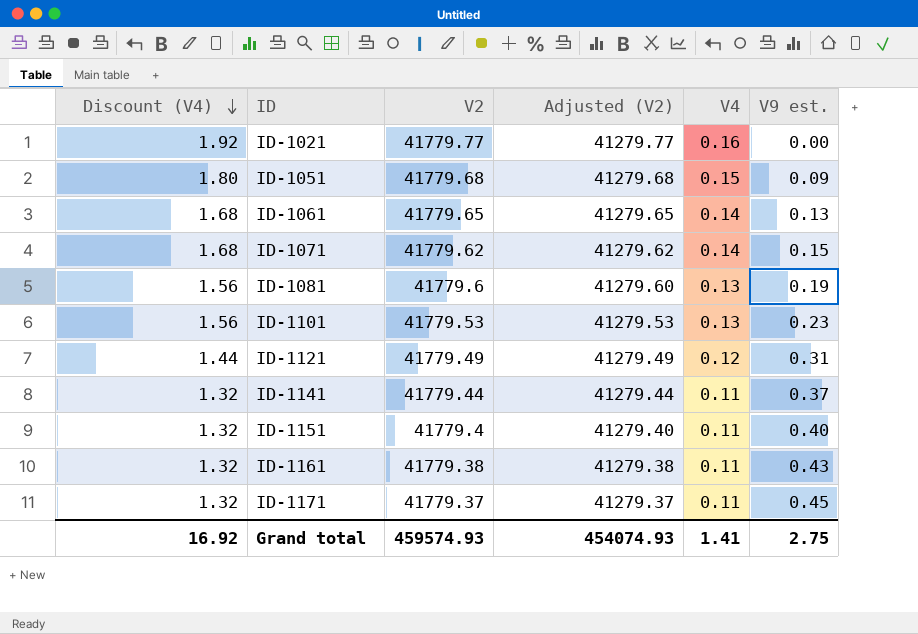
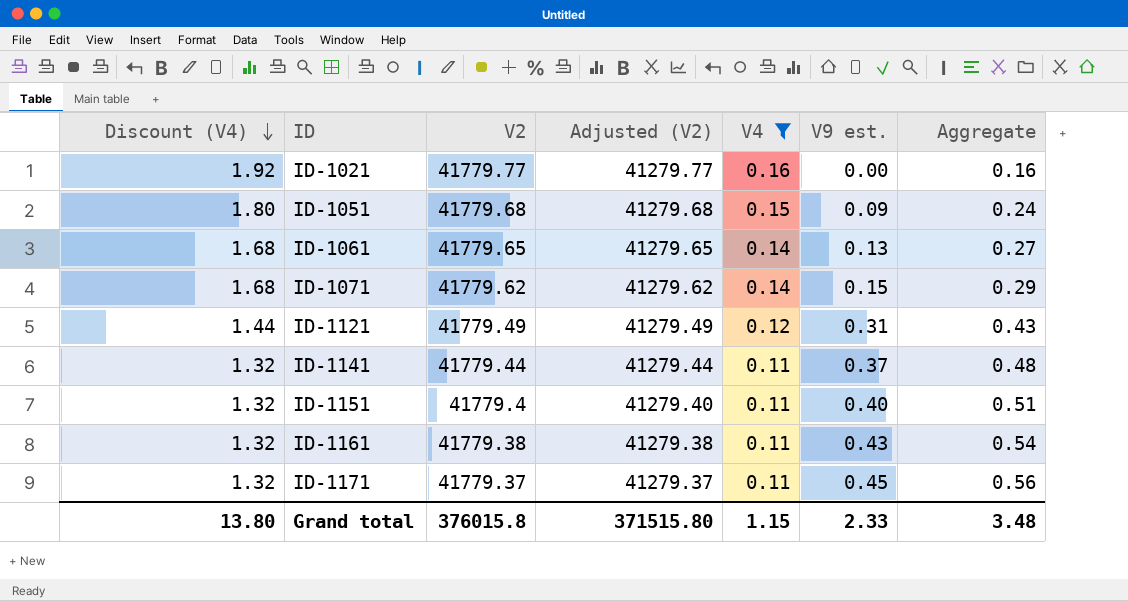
filter: none -> V4 != 0.13
column Aggregate | formula: none -> [V4] + [V9 est.]
Grand total | Discount (V4): 16.92 -> 13.80
Grand total | V2: 459574.93 -> 376015.8
Grand total | Adjusted (V2): 454074.93 -> 371515.80
Grand total | V4: 1.41 -> 1.15
Grand total | V9 est.: 2.75 -> 2.33

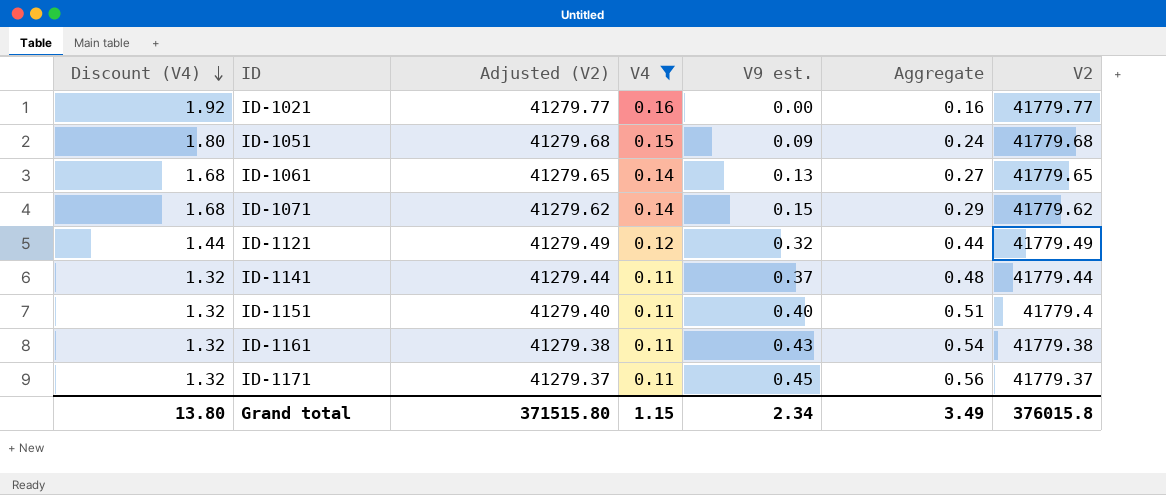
column V2 | position: 3 -> 7
ID-1121 | V9 est.: 0.31 -> 0.32
ID-1121 | Aggregate: 0.43 -> 0.44
Grand total | V9 est.: 2.33 -> 2.34
Grand total | Aggregate: 3.48 -> 3.49

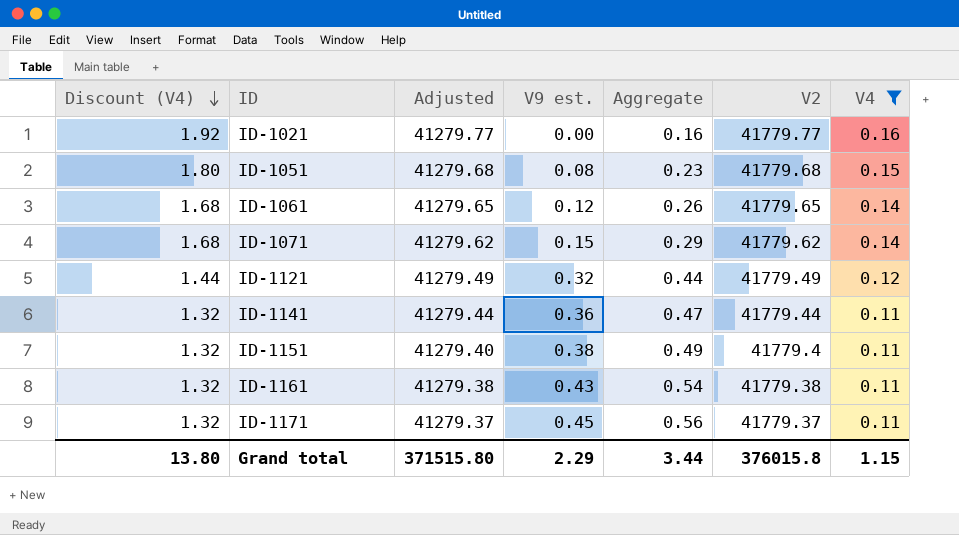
column name: Adjusted (V2) -> Adjusted
column V4 | position: 4 -> 7
ID-1051 | V9 est.: 0.09 -> 0.08
ID-1051 | Aggregate: 0.24 -> 0.23
ID-1061 | V9 est.: 0.13 -> 0.12
ID-1061 | Aggregate: 0.27 -> 0.26
ID-1141 | V9 est.: 0.37 -> 0.36
ID-1141 | Aggregate: 0.48 -> 0.47
ID-1151 | V9 est.: 0.40 -> 0.38
ID-1151 | Aggregate: 0.51 -> 0.49
Grand total | V9 est.: 2.34 -> 2.29
Grand total | Aggregate: 3.49 -> 3.44

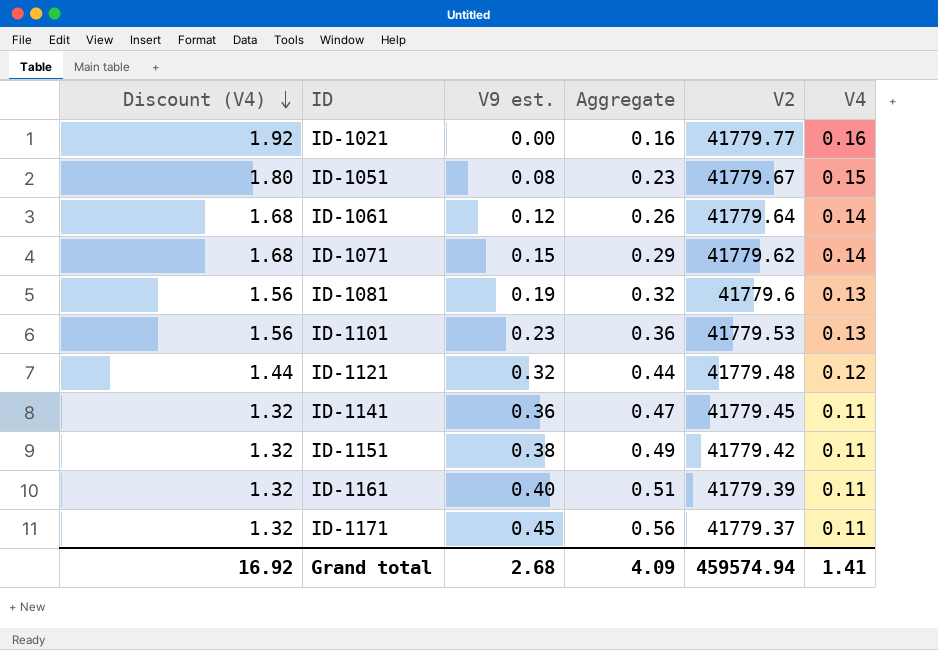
filter: V4 != 0.13 -> none
column Adjusted | formula: [V2] - 500 -> none
ID-1051 | V2: 41779.68 -> 41779.67
ID-1061 | V2: 41779.65 -> 41779.64
ID-1121 | V2: 41779.49 -> 41779.48
ID-1141 | V2: 41779.44 -> 41779.45
ID-1151 | V2: 41779.4 -> 41779.42
ID-1161 | V9 est.: 0.43 -> 0.40
ID-1161 | Aggregate: 0.54 -> 0.51
ID-1161 | V2: 41779.38 -> 41779.39
Grand total | Discount (V4): 13.80 -> 16.92
Grand total | V9 est.: 2.29 -> 2.68
Grand total | Aggregate: 3.44 -> 4.09
Grand total | V2: 376015.8 -> 459574.94
Grand total | V4: 1.15 -> 1.41

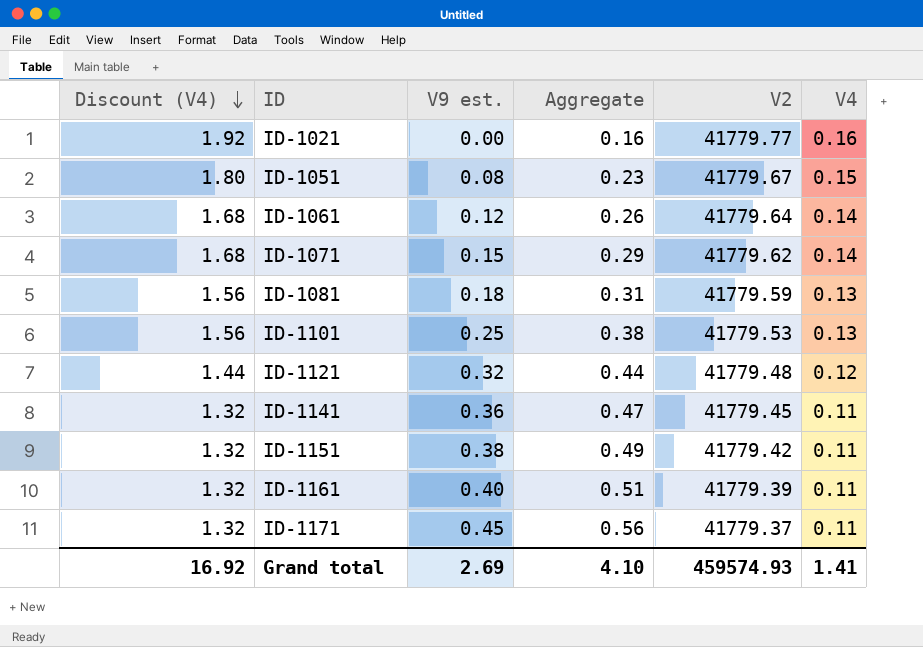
ID-1081 | V9 est.: 0.19 -> 0.18
ID-1081 | Aggregate: 0.32 -> 0.31
ID-1081 | V2: 41779.6 -> 41779.59
ID-1101 | V9 est.: 0.23 -> 0.25
ID-1101 | Aggregate: 0.36 -> 0.38
Grand total | V9 est.: 2.68 -> 2.69
Grand total | Aggregate: 4.09 -> 4.10
Grand total | V2: 459574.94 -> 459574.93

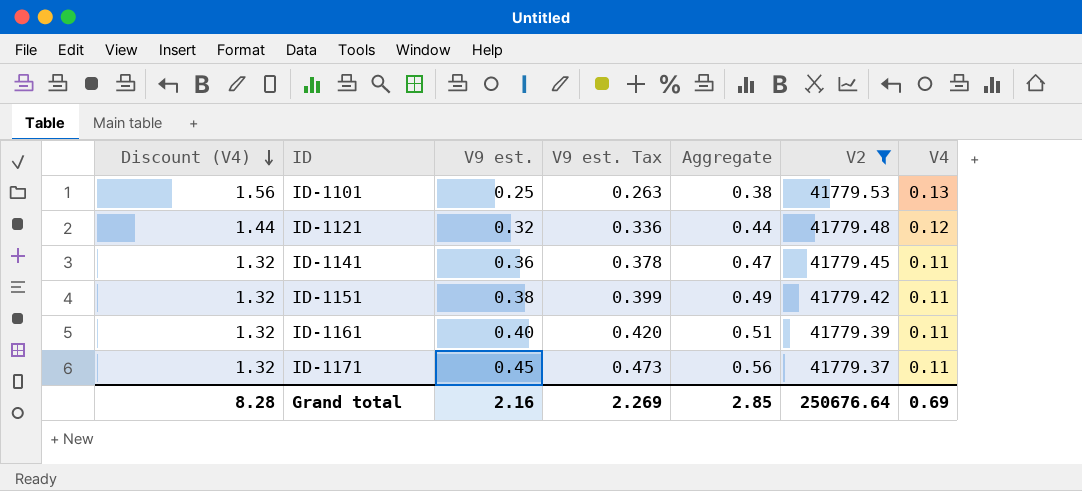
filter: none -> V2 <= 41779.53
column V9 est. Tax | formula: none -> [V9 est.] * 1.05
Grand total | Discount (V4): 16.92 -> 8.28
Grand total | V9 est.: 2.69 -> 2.16
Grand total | Aggregate: 4.10 -> 2.85
Grand total | V2: 459574.93 -> 250676.64
Grand total | V4: 1.41 -> 0.69

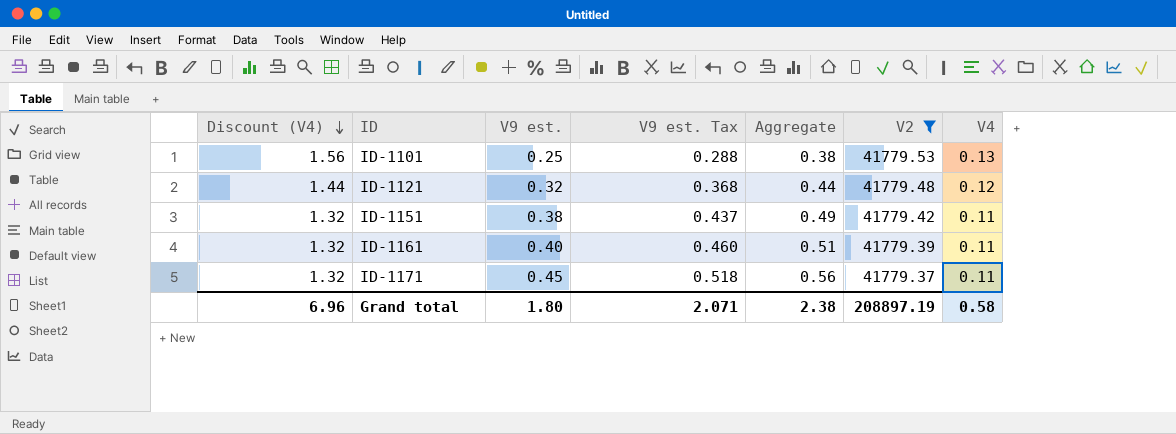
column V9 est. Tax | formula: [V9 est.] * 1.05 -> [V9 est.] * 1.15
row ID-1141: 1.32 | 0.36 | 0.378 | 0.47 | 41779.45 | 0.11 -> none
Grand total | Discount (V4): 8.28 -> 6.96
Grand total | V9 est.: 2.16 -> 1.80
Grand total | V9 est. Tax: 2.269 -> 2.071
Grand total | Aggregate: 2.85 -> 2.38
Grand total | V2: 250676.64 -> 208897.19
Grand total | V4: 0.69 -> 0.58

